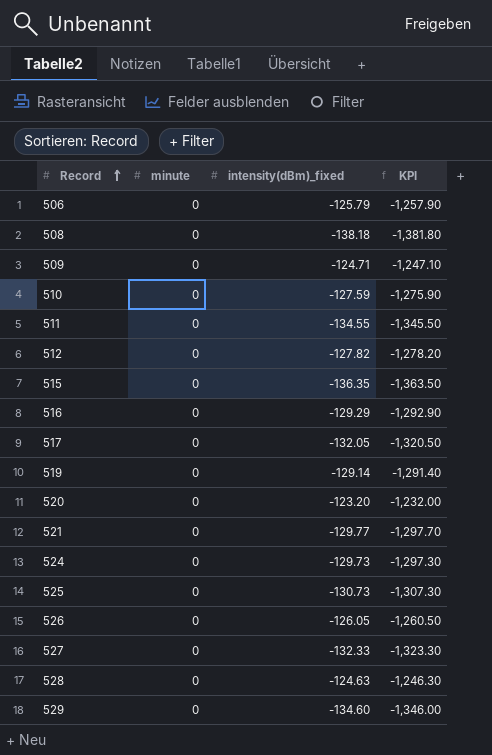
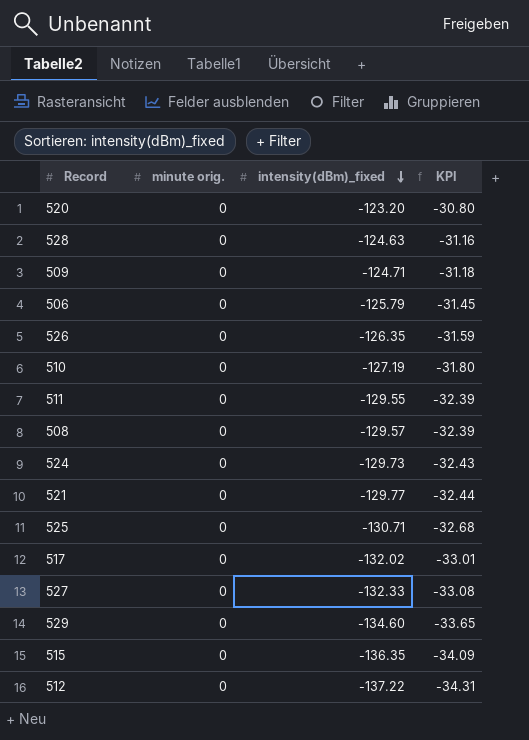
row order: Record ascending -> intensity(dBm)_fixed descending
column name: minute -> minute orig.
column KPI | formula: [intensity(dBm)_fixed] * 10 -> [intensity(dBm)_fixed] * 0.25
row 516: 0 | -129.29 | -1,292.90 -> none
row 519: 0 | -129.14 | -1,291.40 -> none
526 | intensity(dBm)_fixed: -126.05 -> -126.35
510 | intensity(dBm)_fixed: -127.59 -> -127.19
511 | intensity(dBm)_fixed: -134.55 -> -129.55
508 | intensity(dBm)_fixed: -138.18 -> -129.57
525 | intensity(dBm)_fixed: -130.73 -> -130.71
517 | intensity(dBm)_fixed: -132.05 -> -132.02
512 | intensity(dBm)_fixed: -127.82 -> -137.22

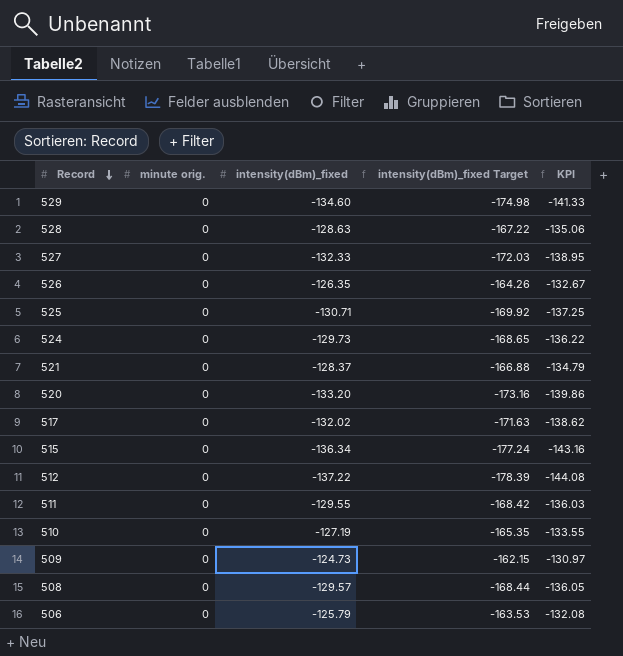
row order: intensity(dBm)_fixed descending -> Record descending
column intensity(dBm)_fixed Target | formula: none -> [intensity(dBm)_fixed] * 1.3
column KPI | formula: [intensity(dBm)_fixed] * 0.25 -> [intensity(dBm)_fixed] * 1.05
528 | intensity(dBm)_fixed: -124.63 -> -128.63
521 | intensity(dBm)_fixed: -129.77 -> -128.37
520 | intensity(dBm)_fixed: -123.20 -> -133.20
515 | intensity(dBm)_fixed: -136.35 -> -136.34
509 | intensity(dBm)_fixed: -124.71 -> -124.73

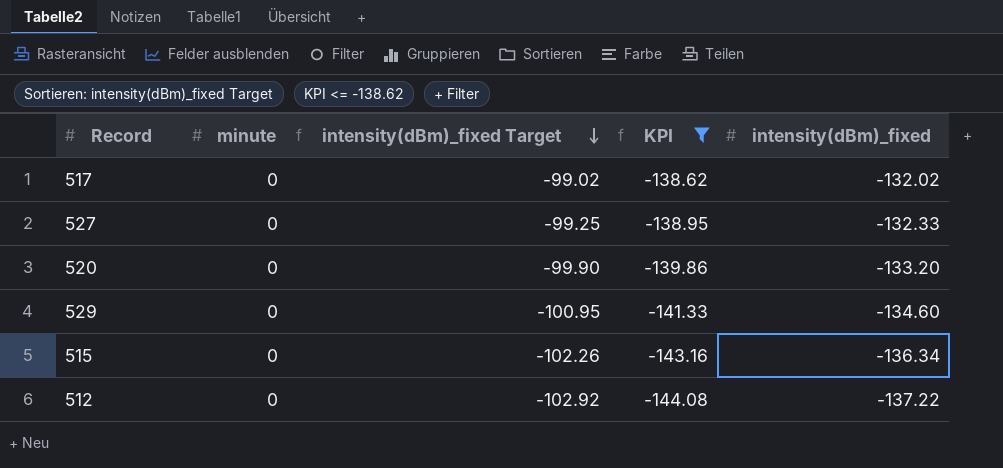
filter: none -> KPI <= -138.62
row order: Record descending -> intensity(dBm)_fixed Target descending
column name: minute orig. -> minute
column intensity(dBm)_fixed Target | formula: [intensity(dBm)_fixed] * 1.3 -> [intensity(dBm)_fixed] * 0.75
column intensity(dBm)_fixed | position: 3 -> 5

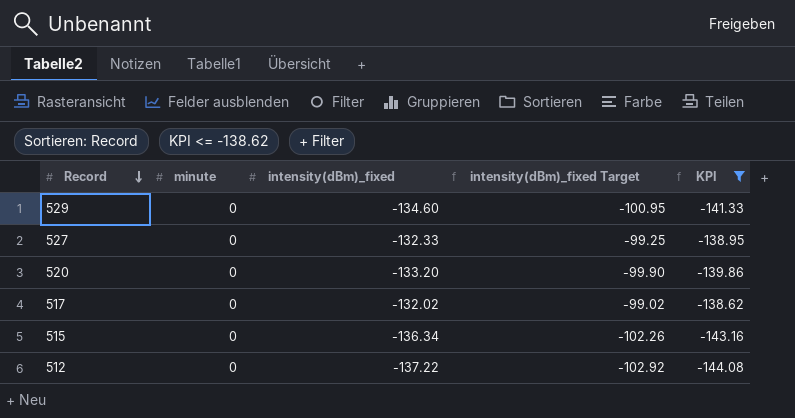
row order: intensity(dBm)_fixed Target descending -> Record descending
column intensity(dBm)_fixed | position: 5 -> 3

